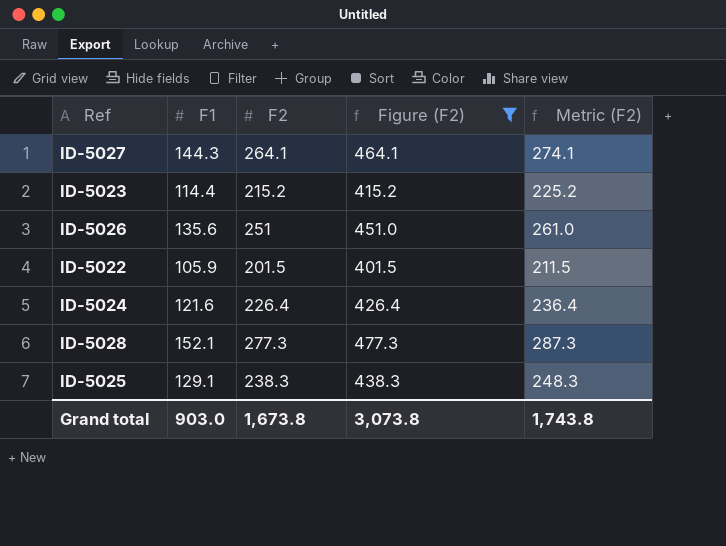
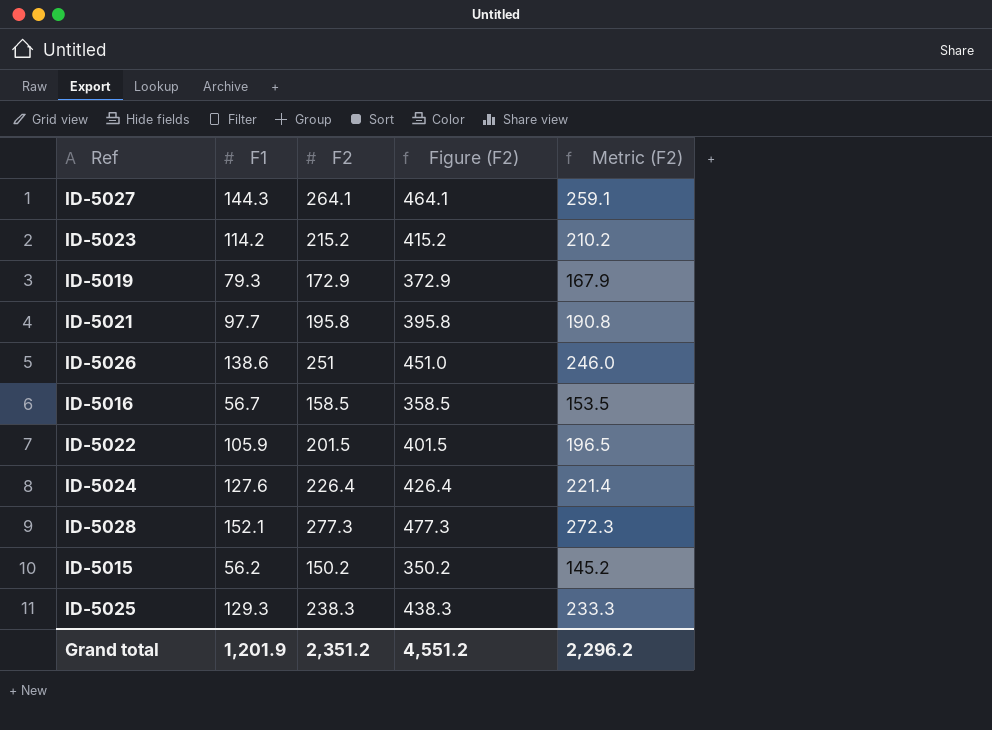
filter: Figure (F2) >= 401.5 -> none
column Metric (F2) | formula: [F2] + 10 -> [F2] - 5
ID-5023 | F1: 114.4 -> 114.2
ID-5026 | F1: 135.6 -> 138.6
ID-5024 | F1: 121.6 -> 127.6
ID-5025 | F1: 129.1 -> 129.3
Grand total | F1: 903.0 -> 1,201.9
Grand total | F2: 1,673.8 -> 2,351.2
Grand total | Figure (F2): 3,073.8 -> 4,551.2
Grand total | Metric (F2): 1,743.8 -> 2,296.2

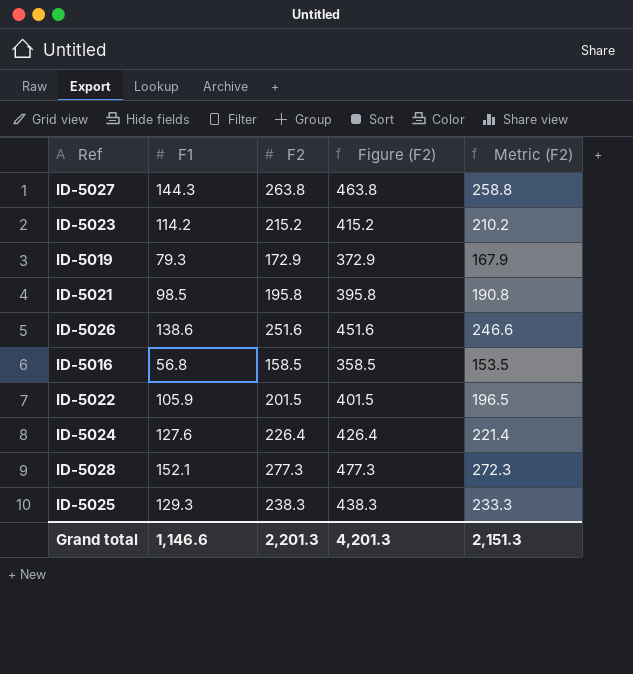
row ID-5015: 56.2 | 150.2 | 350.2 | 145.2 -> none
ID-5027 | F2: 264.1 -> 263.8
ID-5027 | Figure (F2): 464.1 -> 463.8
ID-5027 | Metric (F2): 259.1 -> 258.8
ID-5021 | F1: 97.7 -> 98.5
ID-5026 | F2: 251 -> 251.6
ID-5026 | Figure (F2): 451.0 -> 451.6
ID-5026 | Metric (F2): 246.0 -> 246.6
ID-5016 | F1: 56.7 -> 56.8
Grand total | F1: 1,201.9 -> 1,146.6
Grand total | F2: 2,351.2 -> 2,201.3
Grand total | Figure (F2): 4,551.2 -> 4,201.3
Grand total | Metric (F2): 2,296.2 -> 2,151.3

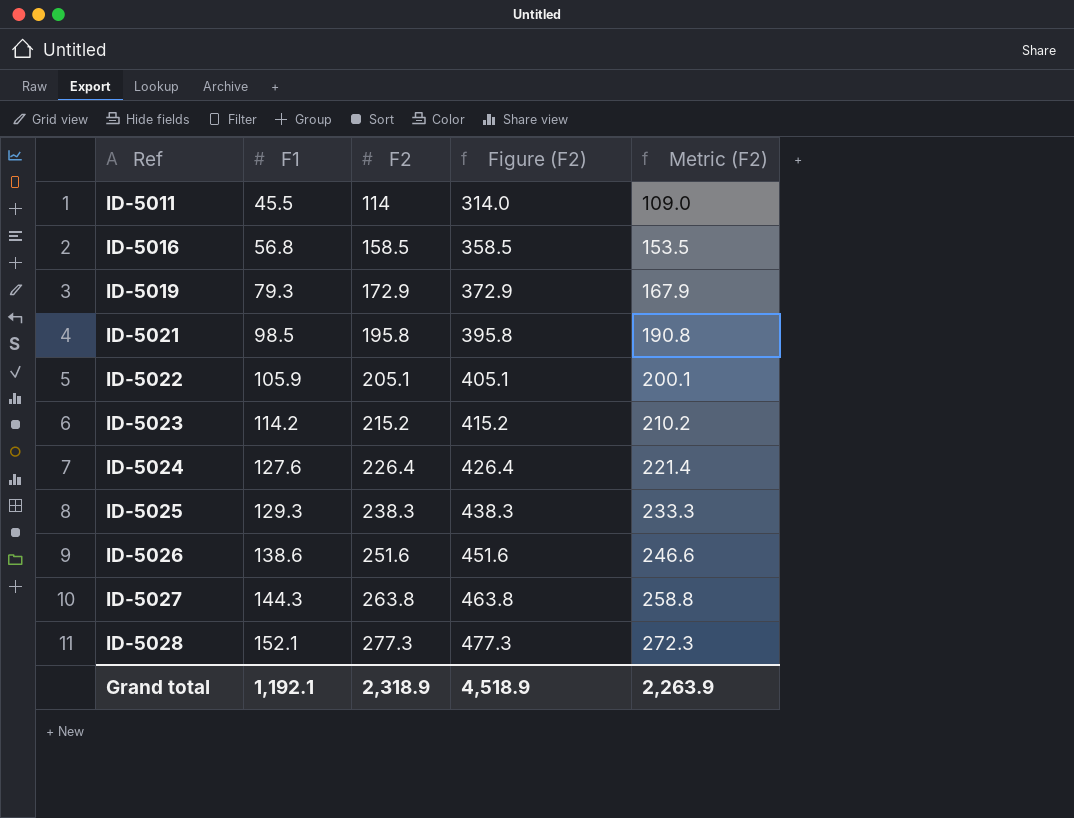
row order: none -> Ref ascending
row ID-5011: none -> 45.5 | 114 | 314.0 | 109.0
ID-5022 | F2: 201.5 -> 205.1
ID-5022 | Figure (F2): 401.5 -> 405.1
ID-5022 | Metric (F2): 196.5 -> 200.1
Grand total | F1: 1,146.6 -> 1,192.1
Grand total | F2: 2,201.3 -> 2,318.9
Grand total | Figure (F2): 4,201.3 -> 4,518.9
Grand total | Metric (F2): 2,151.3 -> 2,263.9

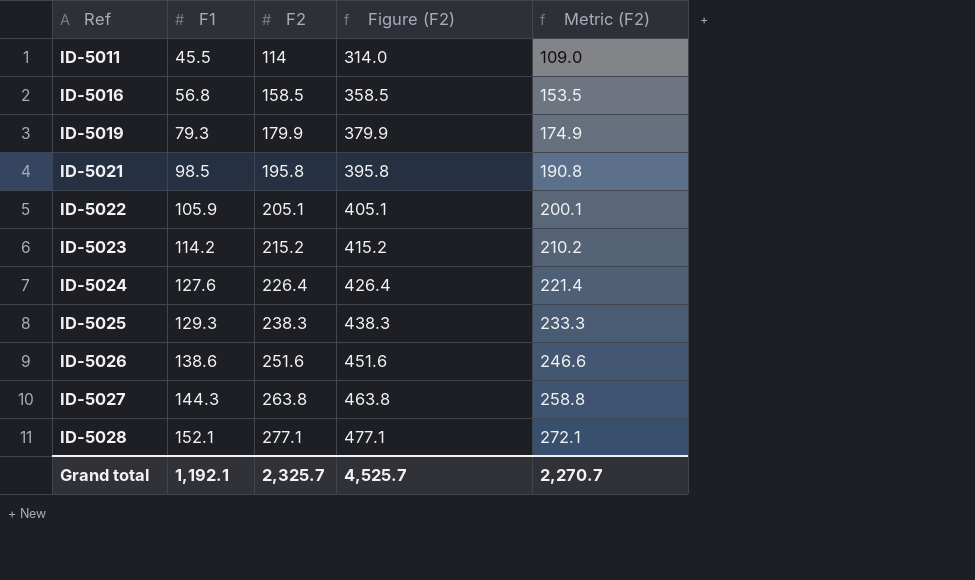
ID-5019 | F2: 172.9 -> 179.9
ID-5019 | Figure (F2): 372.9 -> 379.9
ID-5019 | Metric (F2): 167.9 -> 174.9
ID-5028 | F2: 277.3 -> 277.1
ID-5028 | Figure (F2): 477.3 -> 477.1
ID-5028 | Metric (F2): 272.3 -> 272.1
Grand total | F2: 2,318.9 -> 2,325.7
Grand total | Figure (F2): 4,518.9 -> 4,525.7
Grand total | Metric (F2): 2,263.9 -> 2,270.7

